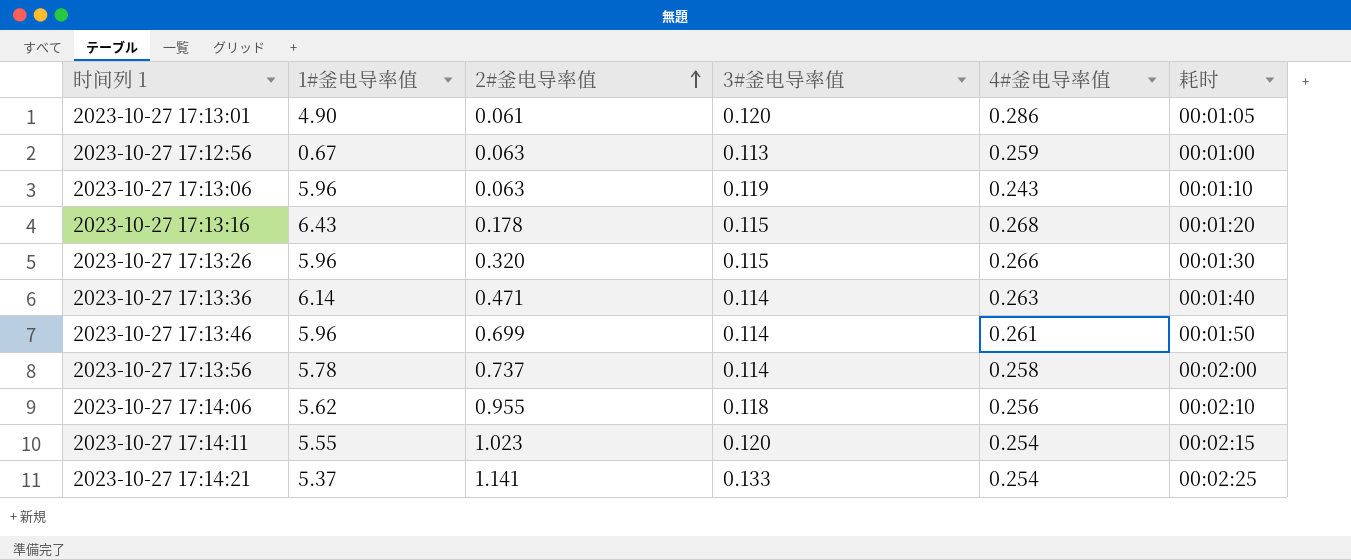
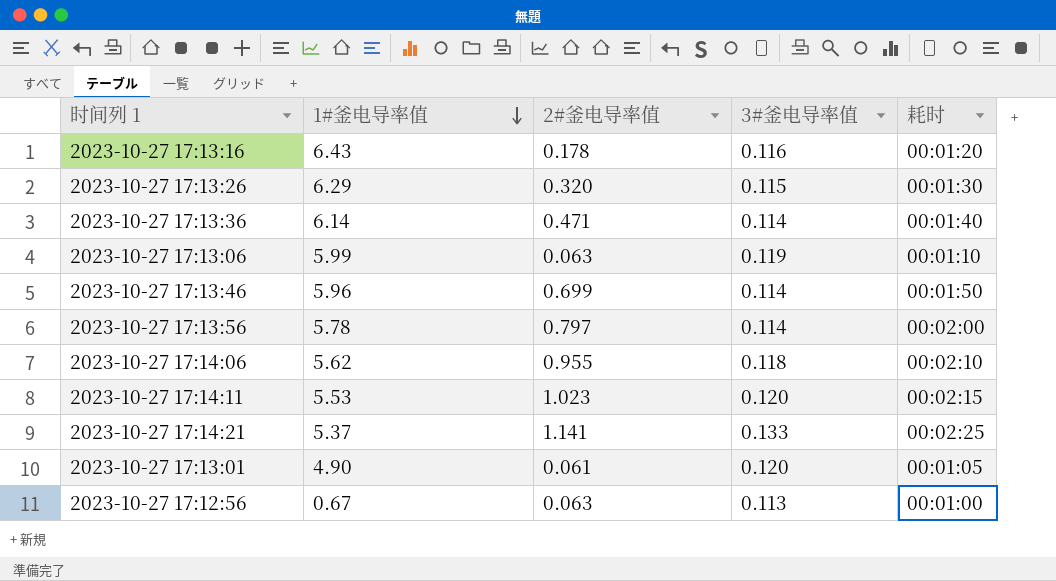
row order: 2#釜电导率值 ascending -> 1#釜电导率值 descending
column 4#釜电导率值 | position: 5 -> none
2023-10-27 17:13:16 | 3#釜电导率值: 0.115 -> 0.116
2023-10-27 17:13:26 | 1#釜电导率值: 5.96 -> 6.29
2023-10-27 17:13:06 | 1#釜电导率值: 5.96 -> 5.99
2023-10-27 17:13:56 | 2#釜电导率值: 0.737 -> 0.797
2023-10-27 17:14:11 | 1#釜电导率值: 5.55 -> 5.53

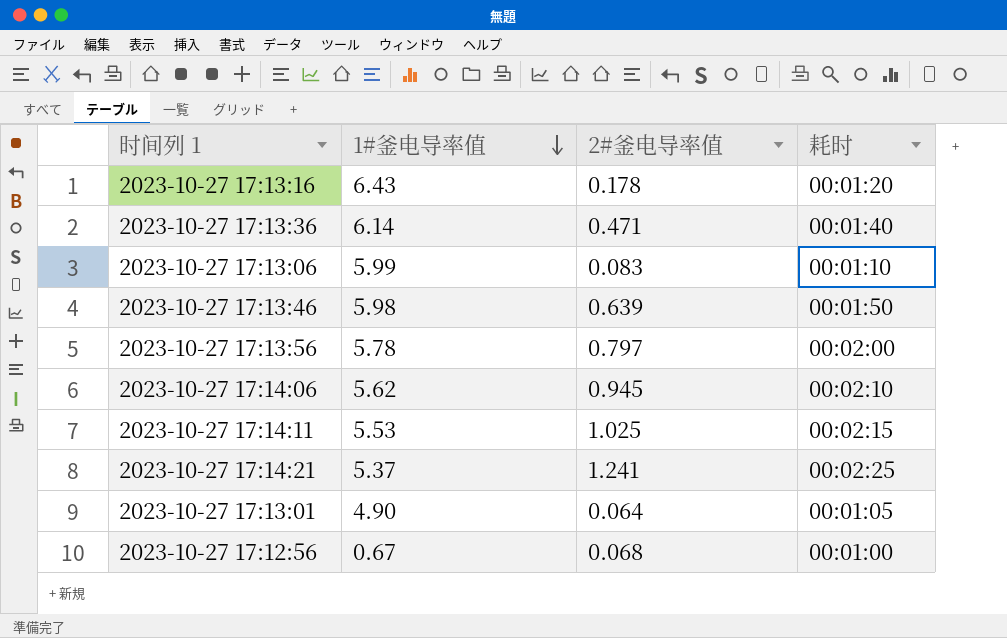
column 3#釜电导率值 | position: 4 -> none
row 2023-10-27 17:13:26: 6.29 | 0.320 | 0.115 | 00:01:30 -> none
2023-10-27 17:13:06 | 2#釜电导率值: 0.063 -> 0.083
2023-10-27 17:13:46 | 1#釜电导率值: 5.96 -> 5.98
2023-10-27 17:13:46 | 2#釜电导率值: 0.699 -> 0.639
2023-10-27 17:14:06 | 2#釜电导率值: 0.955 -> 0.945
2023-10-27 17:14:11 | 2#釜电导率值: 1.023 -> 1.025
2023-10-27 17:14:21 | 2#釜电导率值: 1.141 -> 1.241
2023-10-27 17:13:01 | 2#釜电导率值: 0.061 -> 0.064
2023-10-27 17:12:56 | 2#釜电导率值: 0.063 -> 0.068

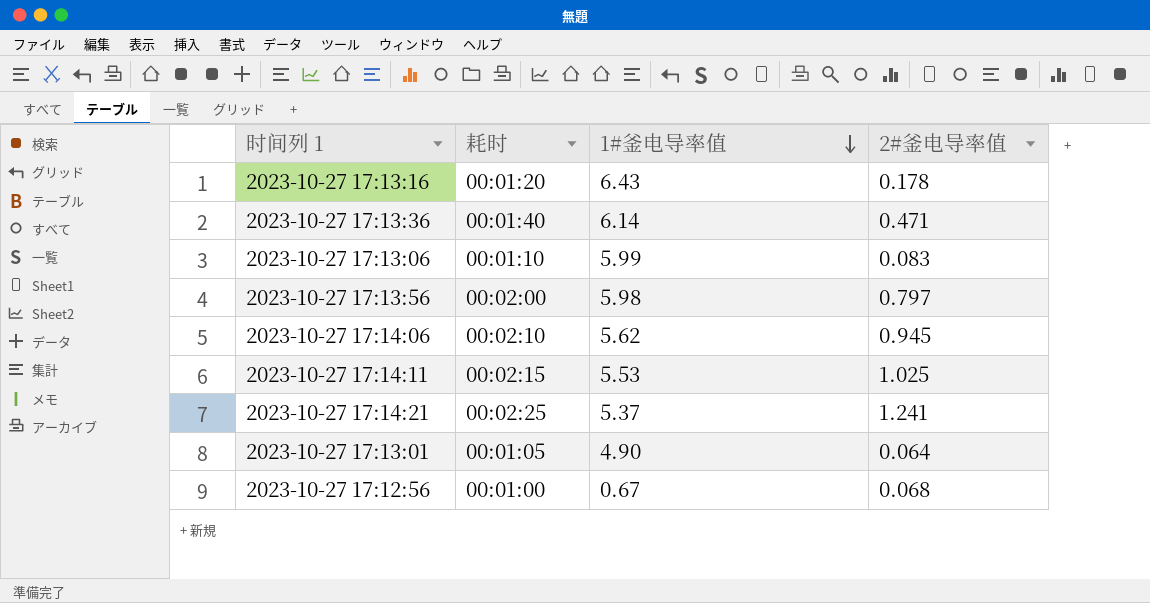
column 耗时 | position: 4 -> 2
row 2023-10-27 17:13:46: 5.98 | 0.639 | 00:01:50 -> none
2023-10-27 17:13:56 | 1#釜电导率值: 5.78 -> 5.98

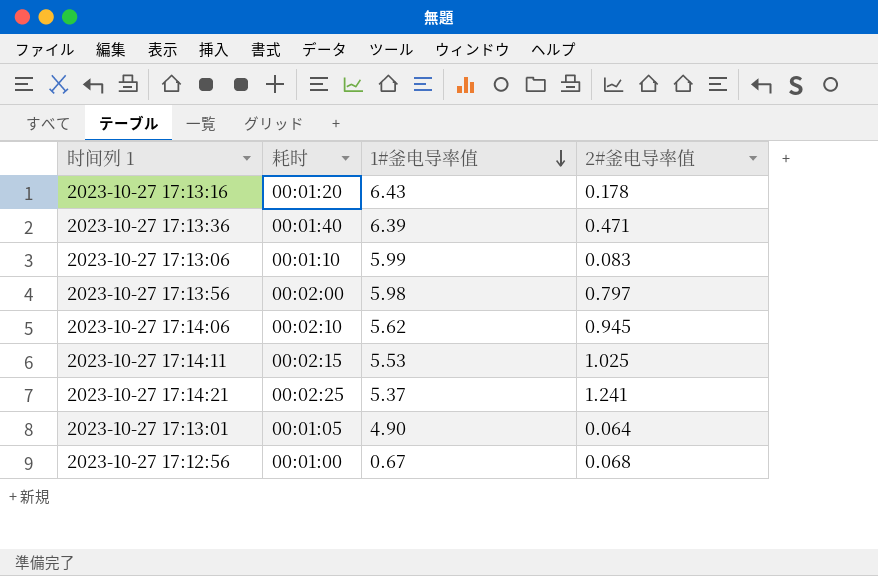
2023-10-27 17:13:36 | 1#釜电导率值: 6.14 -> 6.39

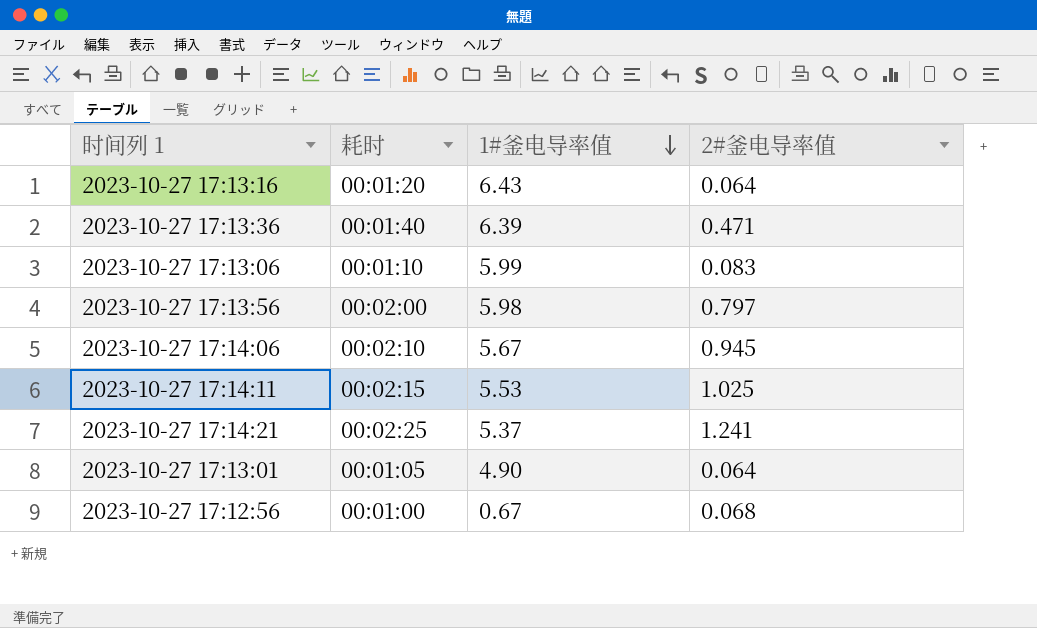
2023-10-27 17:13:16 | 2#釜电导率值: 0.178 -> 0.064
2023-10-27 17:14:06 | 1#釜电导率值: 5.62 -> 5.67

